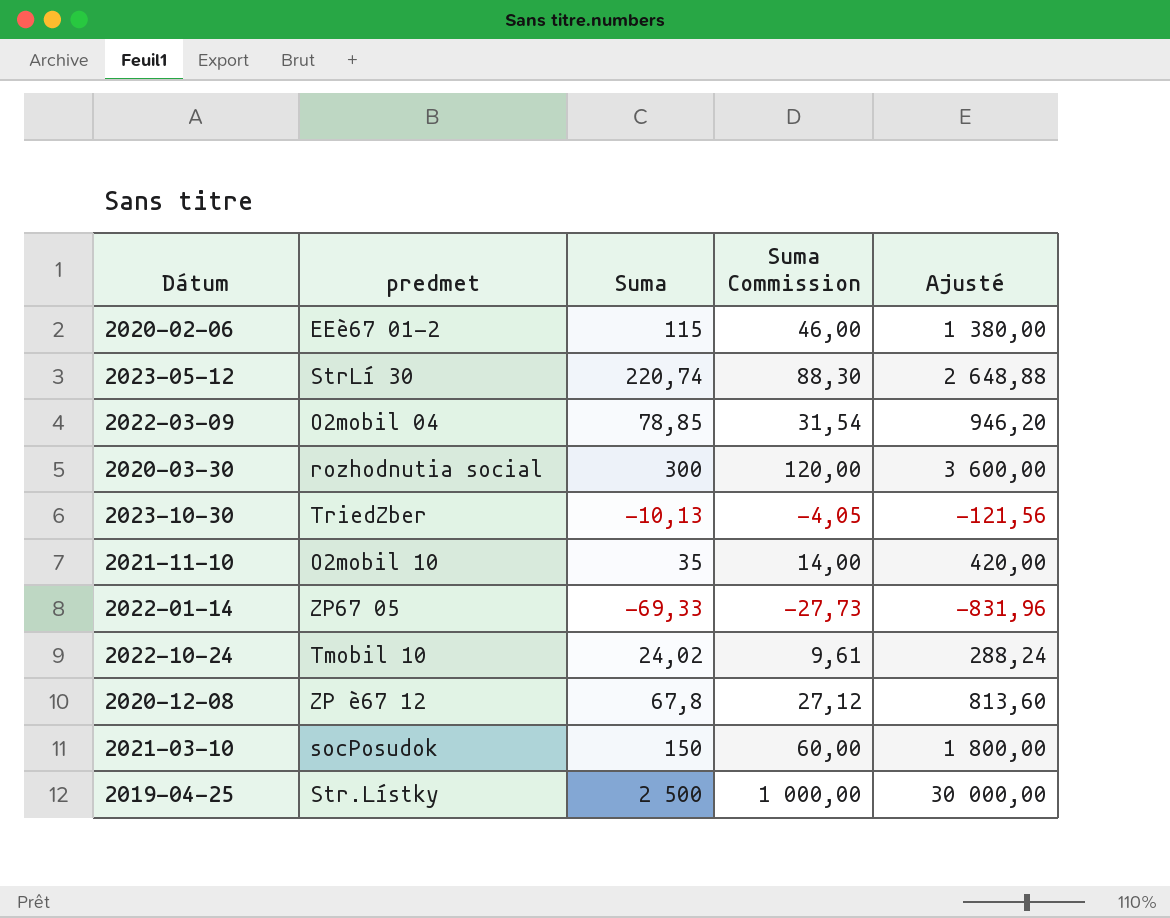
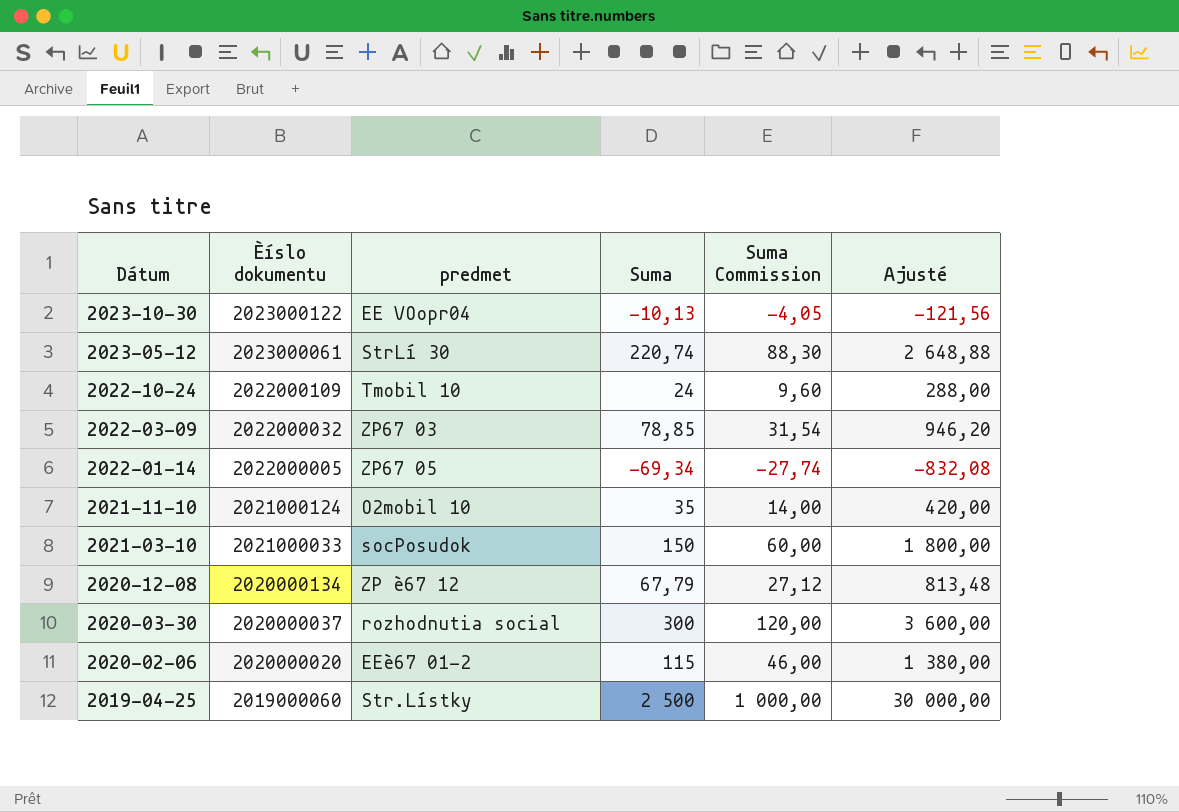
row order: none -> Dátum descending
column Èíslo dokumentu | position: none -> 2
2023-10-30 | predmet: TriedZber -> EE VOopr04
2022-10-24 | Suma: 24,02 -> 24
2022-10-24 | Suma Commission: 9,61 -> 9,60
2022-10-24 | Ajusté: 288,24 -> 288,00
2022-03-09 | predmet: O2mobil 04 -> ZP67 03
2022-01-14 | Suma: -69,33 -> -69,34
2022-01-14 | Suma Commission: -27,73 -> -27,74
2022-01-14 | Ajusté: -831,96 -> -832,08
2020-12-08 | Suma: 67,8 -> 67,79
2020-12-08 | Ajusté: 813,60 -> 813,48

